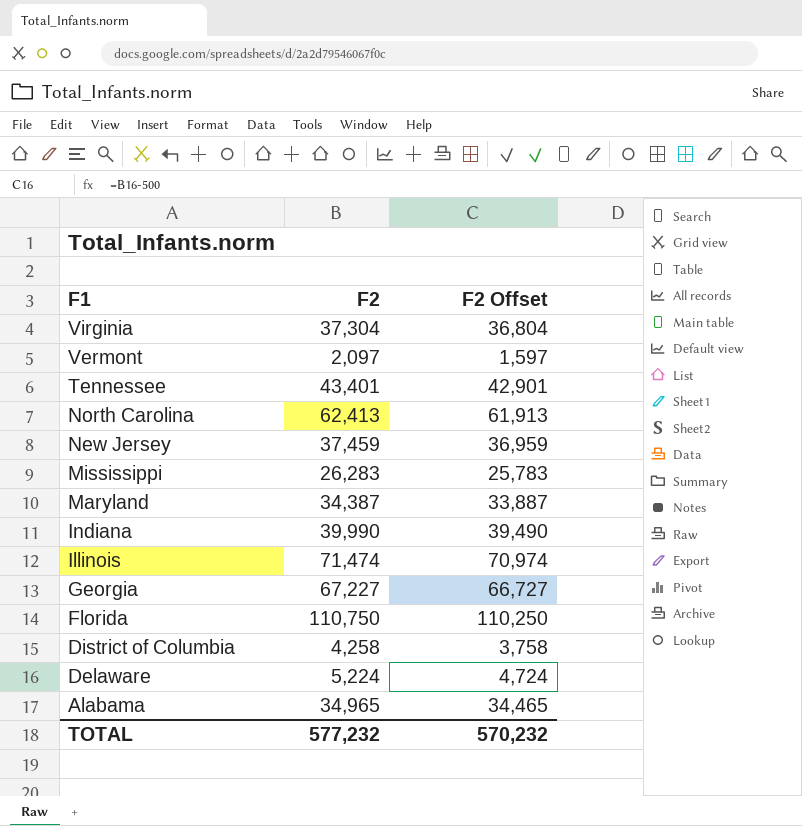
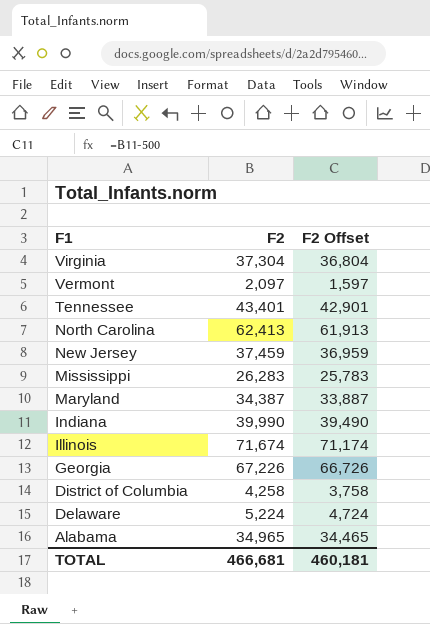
row Florida: 110,750 | 110,250 -> none
Illinois | F2: 71,474 -> 71,674
Illinois | F2 Offset: 70,974 -> 71,174
Georgia | F2: 67,227 -> 67,226
Georgia | F2 Offset: 66,727 -> 66,726
TOTAL | F2: 577,232 -> 466,681
TOTAL | F2 Offset: 570,232 -> 460,181

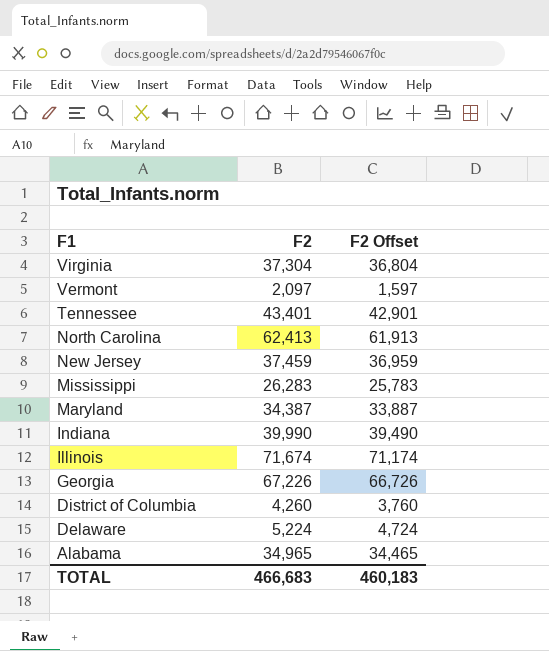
District of Columbia | F2: 4,258 -> 4,260
District of Columbia | F2 Offset: 3,758 -> 3,760
TOTAL | F2: 466,681 -> 466,683
TOTAL | F2 Offset: 460,181 -> 460,183

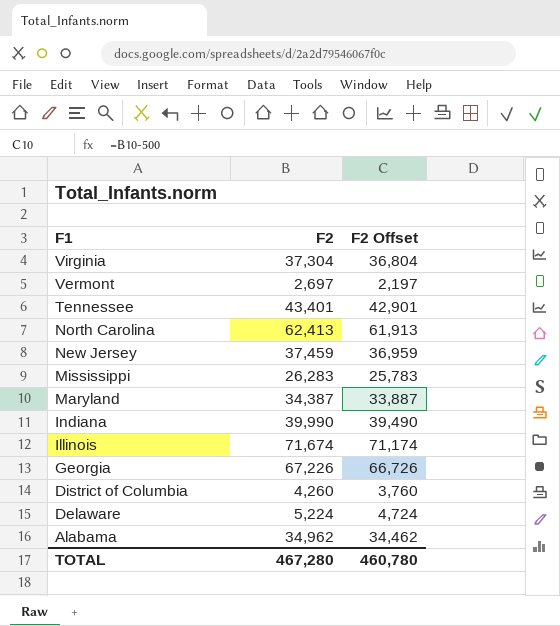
Vermont | F2: 2,097 -> 2,697
Vermont | F2 Offset: 1,597 -> 2,197
Alabama | F2: 34,965 -> 34,962
Alabama | F2 Offset: 34,465 -> 34,462
TOTAL | F2: 466,683 -> 467,280
TOTAL | F2 Offset: 460,183 -> 460,780

